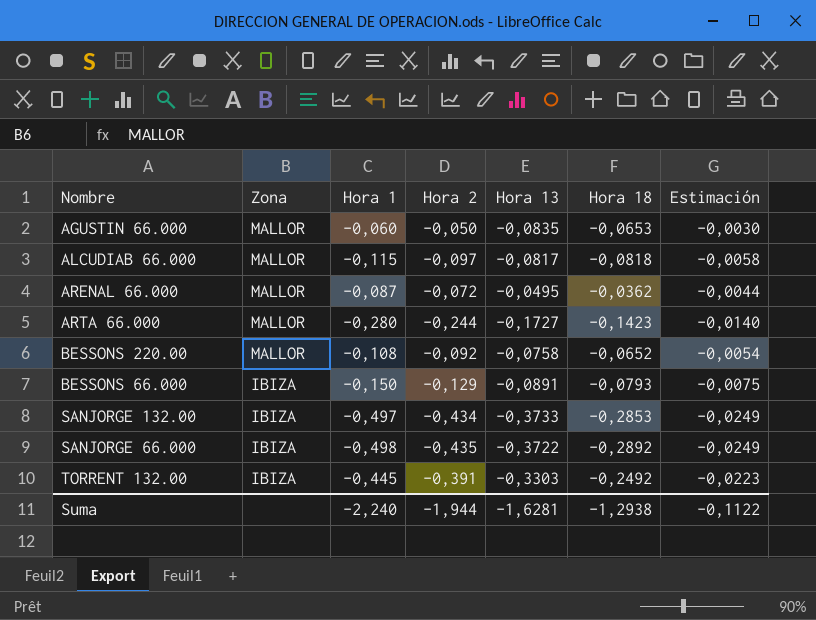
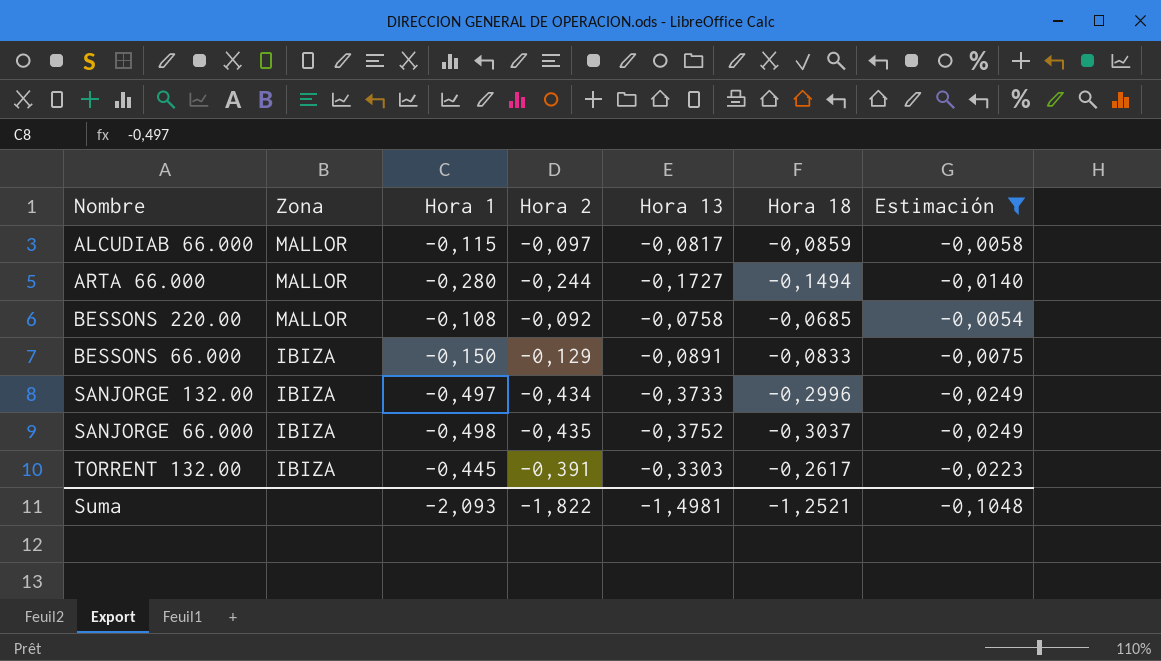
filter: none -> Estimación <= -0,0054
ALCUDIAB 66.000 | Hora 18: -0,0818 -> -0,0859
ARTA 66.000 | Hora 18: -0,1423 -> -0,1494
BESSONS 220.00 | Hora 18: -0,0652 -> -0,0685
BESSONS 66.000 | Hora 18: -0,0793 -> -0,0833
SANJORGE 132.00 | Hora 18: -0,2853 -> -0,2996
SANJORGE 66.000 | Hora 13: -0,3722 -> -0,3752
SANJORGE 66.000 | Hora 18: -0,2892 -> -0,3037
TORRENT 132.00 | Hora 18: -0,2492 -> -0,2617
Suma | Hora 1: -2,240 -> -2,093
Suma | Hora 2: -1,944 -> -1,822
Suma | Hora 13: -1,6281 -> -1,4981
Suma | Hora 18: -1,2938 -> -1,2521
Suma | Estimación: -0,1122 -> -0,1048

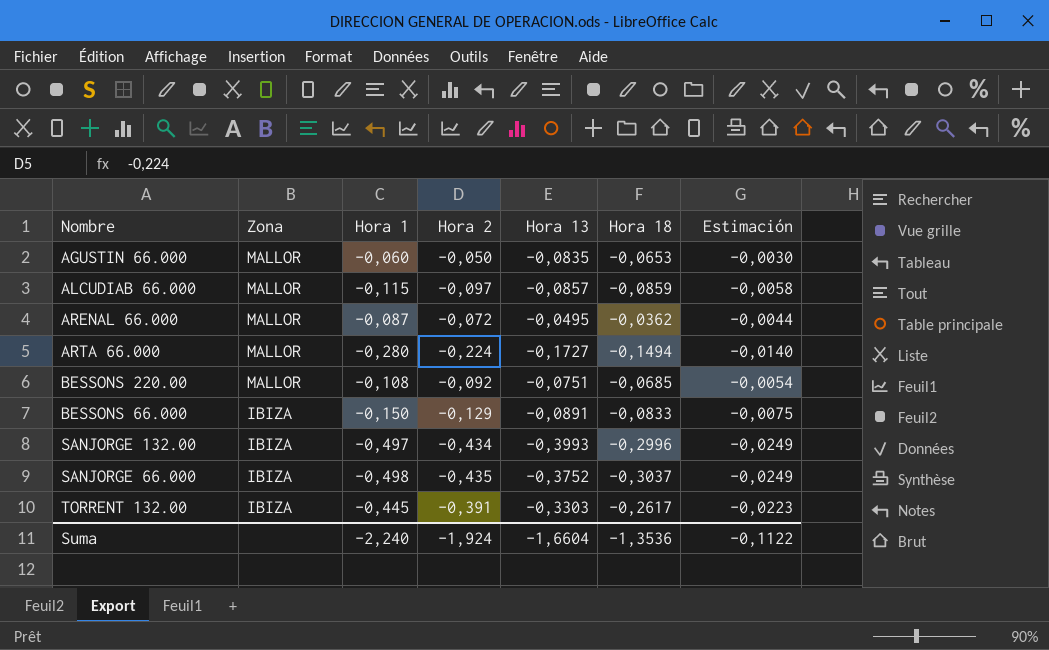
filter: Estimación <= -0,0054 -> none
ALCUDIAB 66.000 | Hora 13: -0,0817 -> -0,0857
ARTA 66.000 | Hora 2: -0,244 -> -0,224
BESSONS 220.00 | Hora 13: -0,0758 -> -0,0751
SANJORGE 132.00 | Hora 13: -0,3733 -> -0,3993
Suma | Hora 1: -2,093 -> -2,240
Suma | Hora 2: -1,822 -> -1,924
Suma | Hora 13: -1,4981 -> -1,6604
Suma | Hora 18: -1,2521 -> -1,3536
Suma | Estimación: -0,1048 -> -0,1122

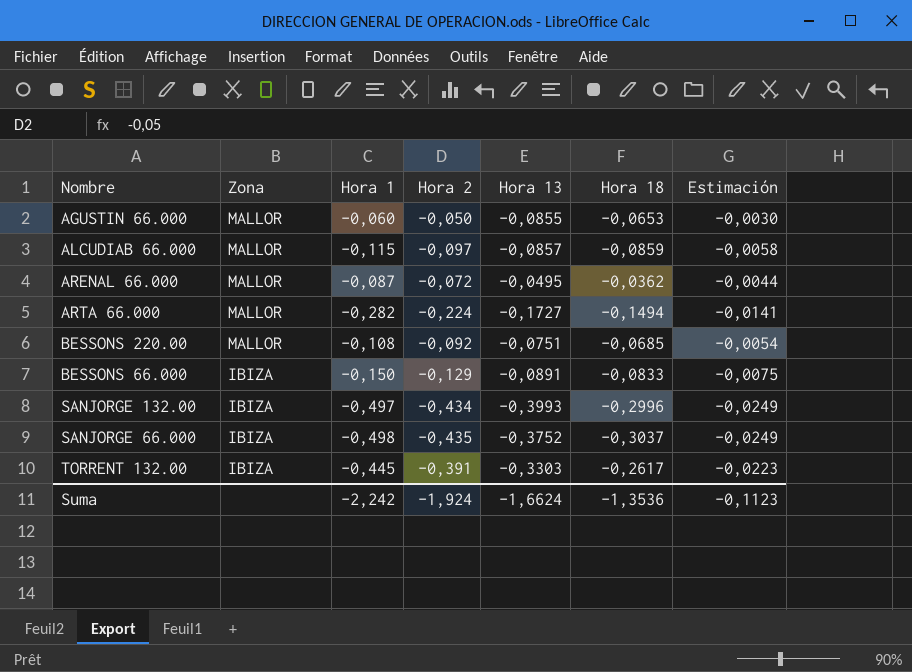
AGUSTIN 66.000 | Hora 13: -0,0835 -> -0,0855
ARTA 66.000 | Hora 1: -0,280 -> -0,282
ARTA 66.000 | Estimación: -0,0140 -> -0,0141
Suma | Hora 1: -2,240 -> -2,242
Suma | Hora 13: -1,6604 -> -1,6624
Suma | Estimación: -0,1122 -> -0,1123

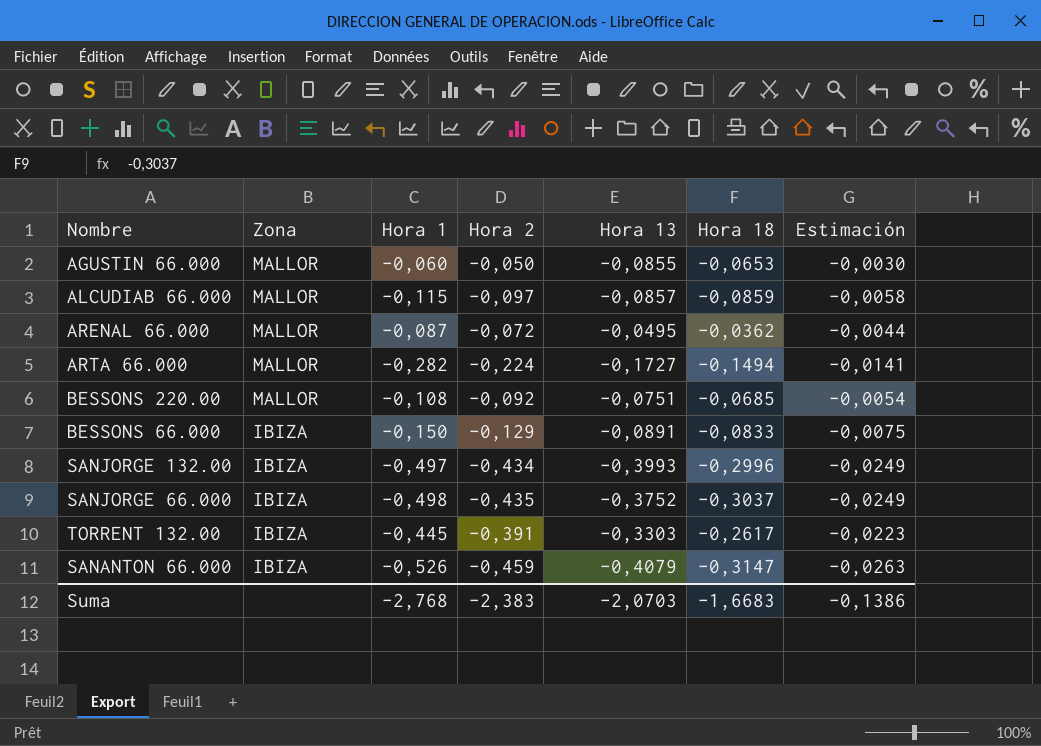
row SANANTON 66.000: none -> IBIZA | -0,526 | -0,459 | -0,4079 | -0,3147 | -0,0263
Suma | Hora 1: -2,242 -> -2,768
Suma | Hora 2: -1,924 -> -2,383
Suma | Hora 13: -1,6624 -> -2,0703
Suma | Hora 18: -1,3536 -> -1,6683
Suma | Estimación: -0,1123 -> -0,1386

